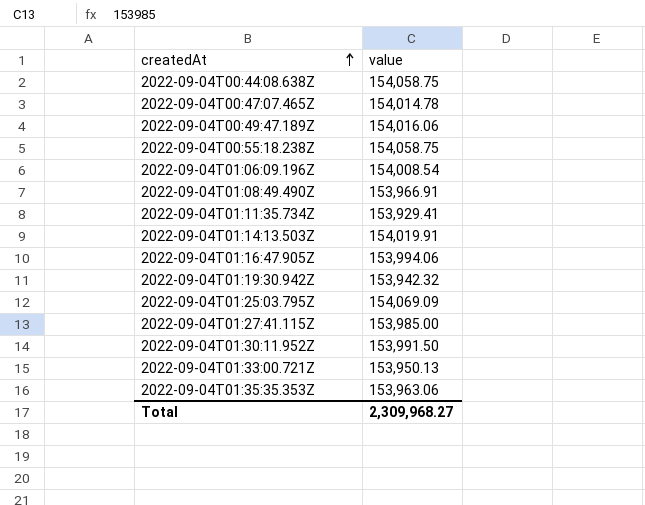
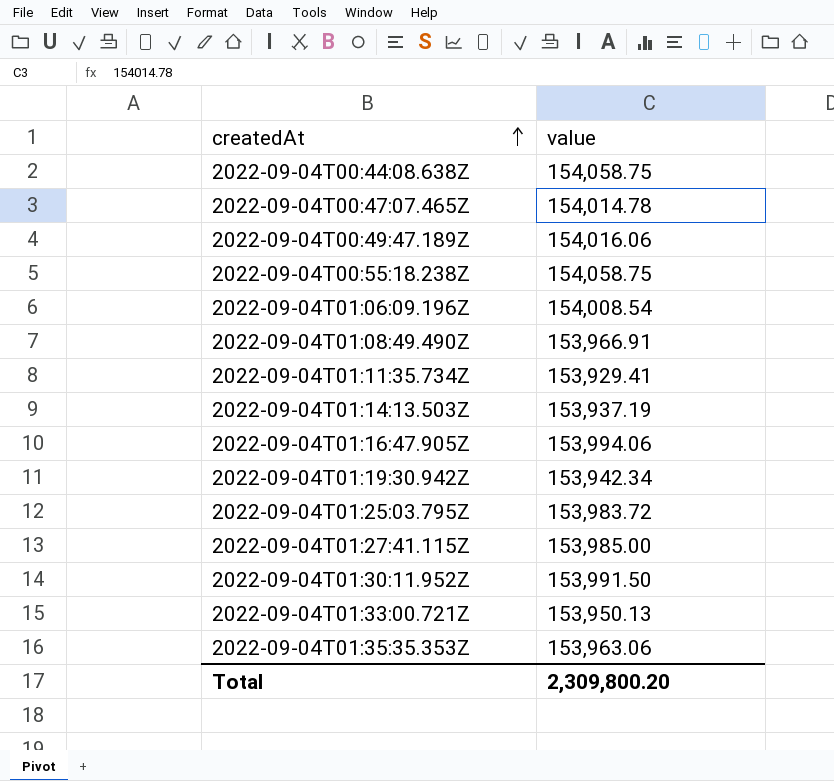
2022-09-04T01:14:13.503Z | value: 154,019.91 -> 153,937.19
2022-09-04T01:19:30.942Z | value: 153,942.32 -> 153,942.34
2022-09-04T01:25:03.795Z | value: 154,069.09 -> 153,983.72
Total | value: 2,309,968.27 -> 2,309,800.20

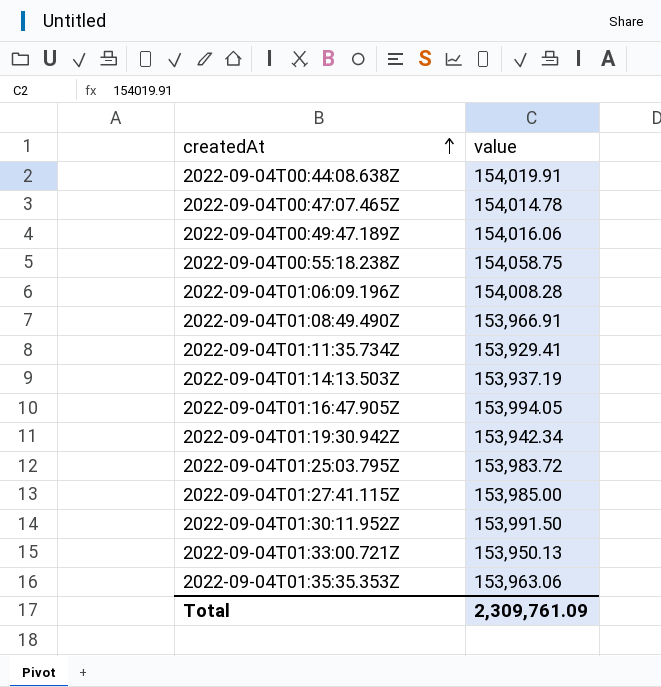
2022-09-04T00:44:08.638Z | value: 154,058.75 -> 154,019.91
2022-09-04T01:06:09.196Z | value: 154,008.54 -> 154,008.28
2022-09-04T01:16:47.905Z | value: 153,994.06 -> 153,994.05
Total | value: 2,309,800.20 -> 2,309,761.09

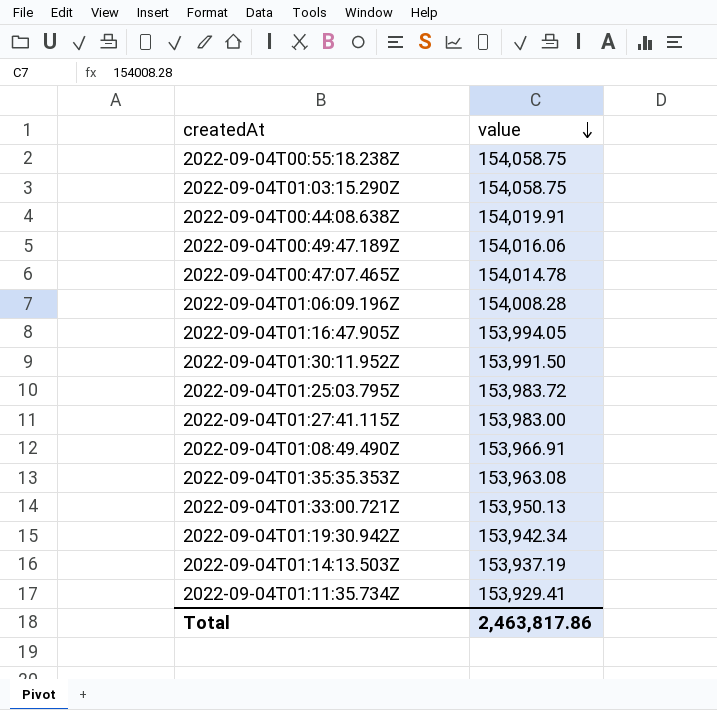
row order: createdAt ascending -> value descending
row 2022-09-04T01:03:15.290Z: none -> 154,058.75
2022-09-04T01:27:41.115Z | value: 153,985.00 -> 153,983.00
2022-09-04T01:35:35.353Z | value: 153,963.06 -> 153,963.08
Total | value: 2,309,761.09 -> 2,463,817.86

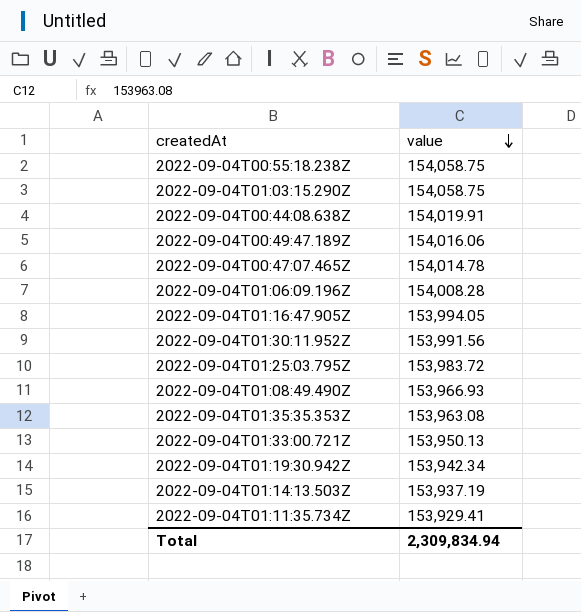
row 2022-09-04T01:27:41.115Z: 153,983.00 -> none
2022-09-04T01:30:11.952Z | value: 153,991.50 -> 153,991.56
2022-09-04T01:08:49.490Z | value: 153,966.91 -> 153,966.93
Total | value: 2,463,817.86 -> 2,309,834.94

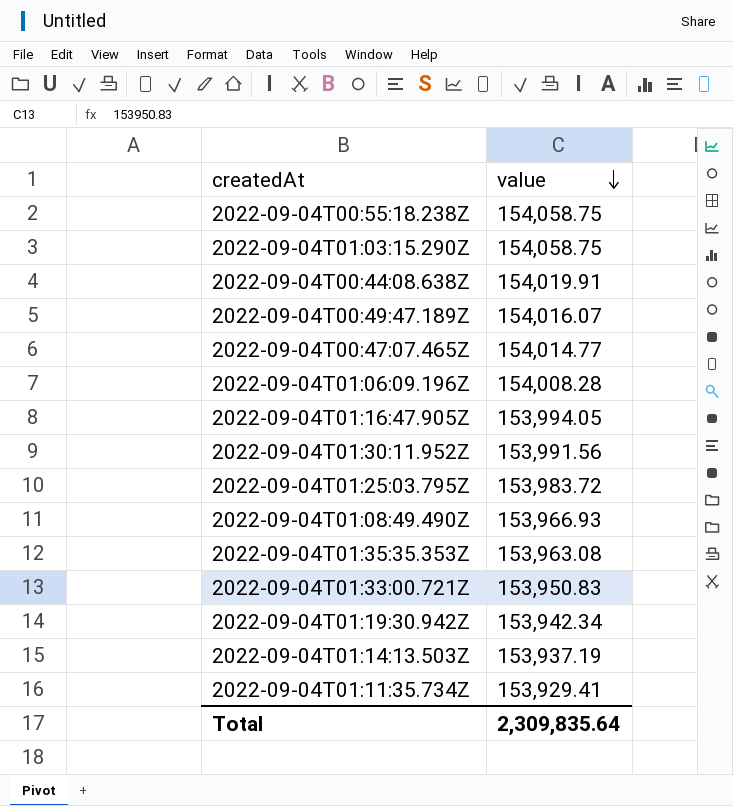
2022-09-04T00:49:47.189Z | value: 154,016.06 -> 154,016.07
2022-09-04T00:47:07.465Z | value: 154,014.78 -> 154,014.77
2022-09-04T01:33:00.721Z | value: 153,950.13 -> 153,950.83
Total | value: 2,309,834.94 -> 2,309,835.64

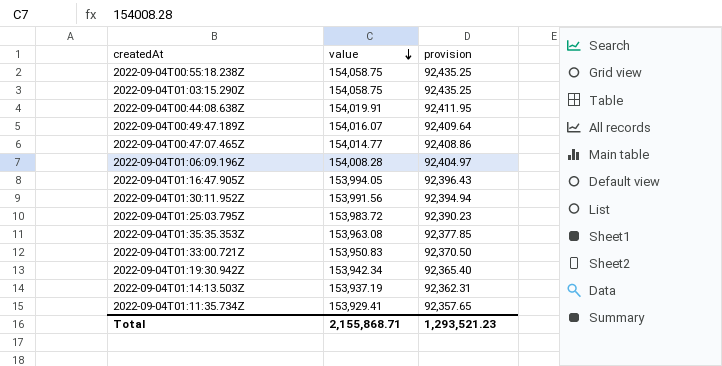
column provision | formula: none -> [value] * 0.6
row 2022-09-04T01:08:49.490Z: 153,966.93 -> none
Total | value: 2,309,835.64 -> 2,155,868.71

